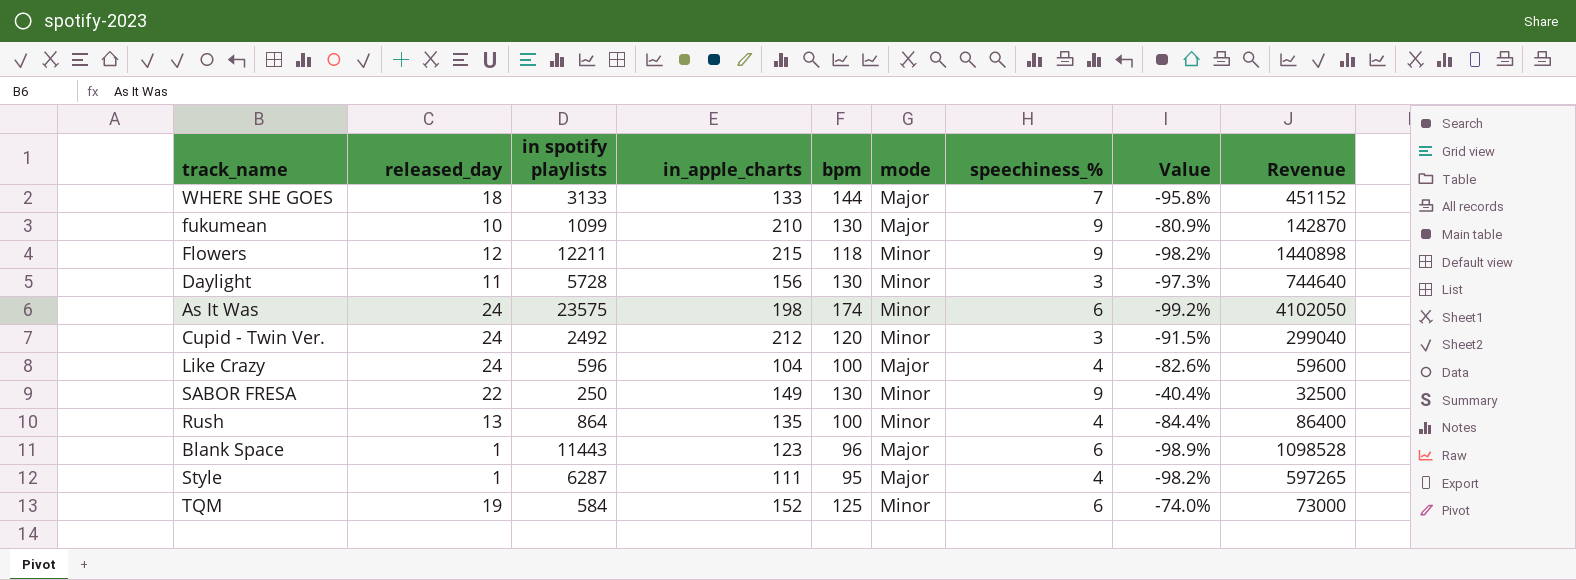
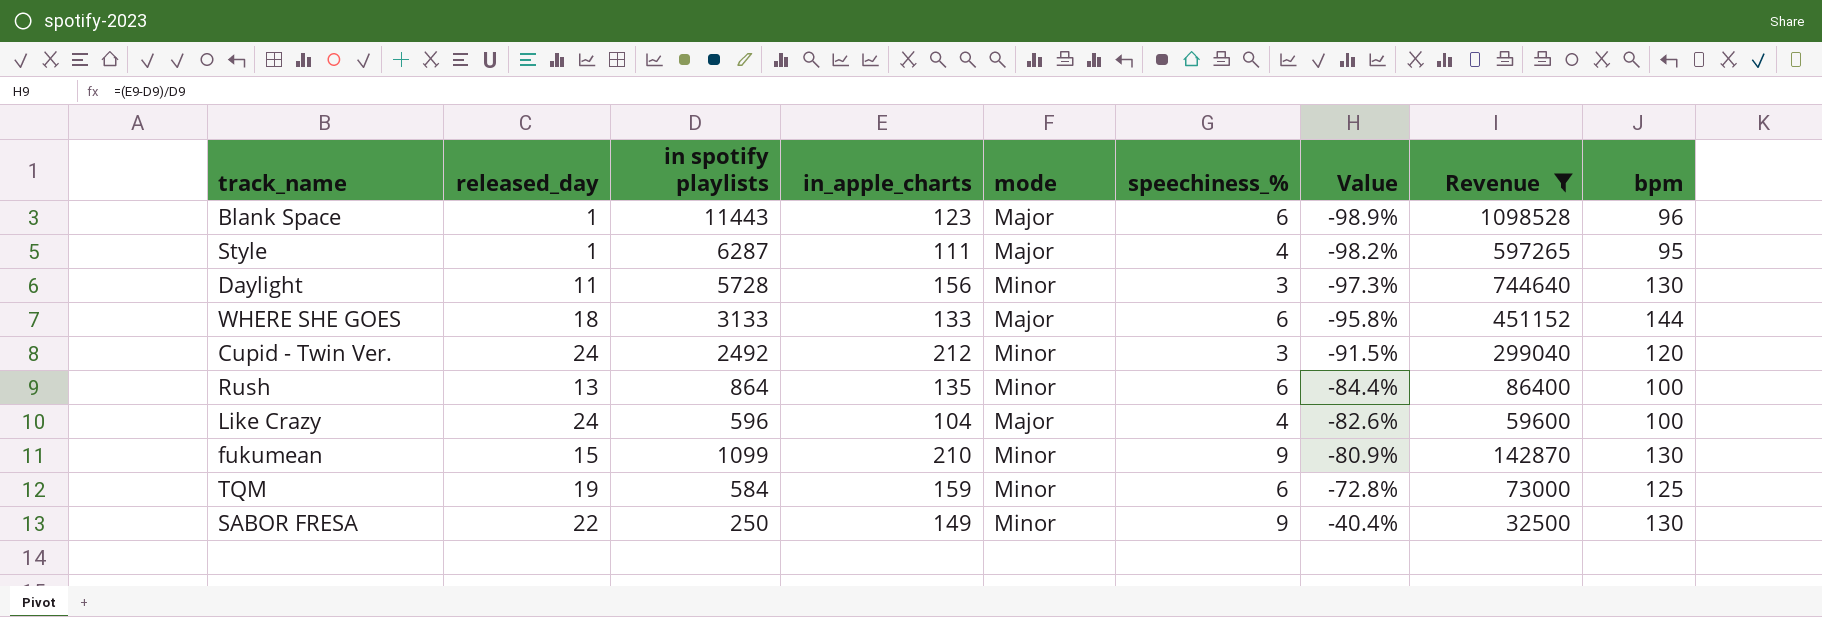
filter: none -> Revenue <= 1098528
row order: none -> Value ascending
column bpm | position: 5 -> 9
WHERE SHE GOES | speechiness_%: 7 -> 6
Rush | speechiness_%: 4 -> 6
fukumean | released_day: 10 -> 15
fukumean | mode: Major -> Minor
TQM | in_apple_charts: 152 -> 159
TQM | Value: -74.0% -> -72.8%

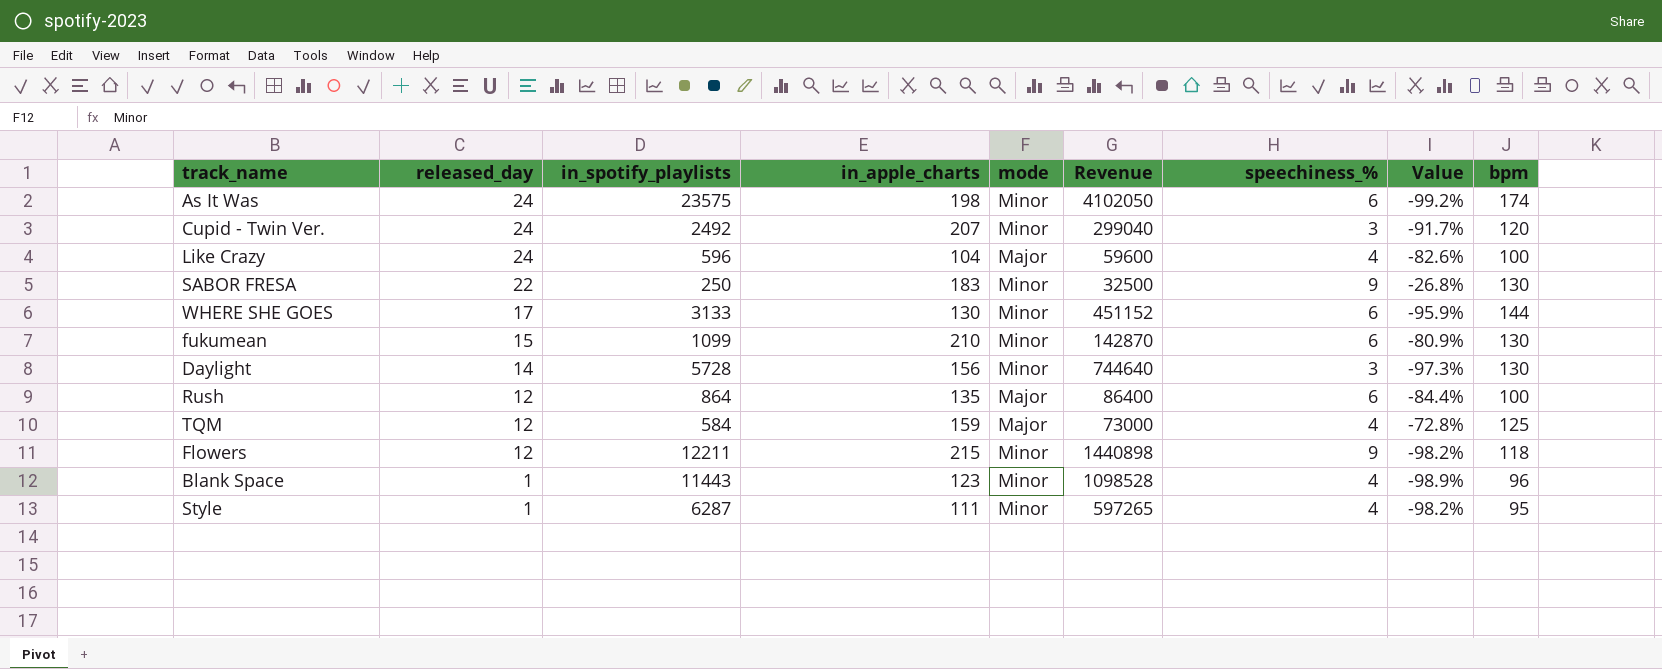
filter: Revenue <= 1098528 -> none
row order: Value ascending -> released_day descending
column name: in spotify playlists -> in_spotify_playlists
column Revenue | position: 8 -> 6
Cupid - Twin Ver. | in_apple_charts: 212 -> 207
Cupid - Twin Ver. | Value: -91.5% -> -91.7%
SABOR FRESA | in_apple_charts: 149 -> 183
SABOR FRESA | Value: -40.4% -> -26.8%
WHERE SHE GOES | released_day: 18 -> 17
WHERE SHE GOES | in_apple_charts: 133 -> 130
WHERE SHE GOES | mode: Major -> Minor
WHERE SHE GOES | Value: -95.8% -> -95.9%
fukumean | speechiness_%: 9 -> 6
Daylight | released_day: 11 -> 14
Rush | released_day: 13 -> 12
Rush | mode: Minor -> Major
TQM | released_day: 19 -> 12
TQM | mode: Minor -> Major
TQM | speechiness_%: 6 -> 4
Blank Space | mode: Major -> Minor
Blank Space | speechiness_%: 6 -> 4
Style | mode: Major -> Minor

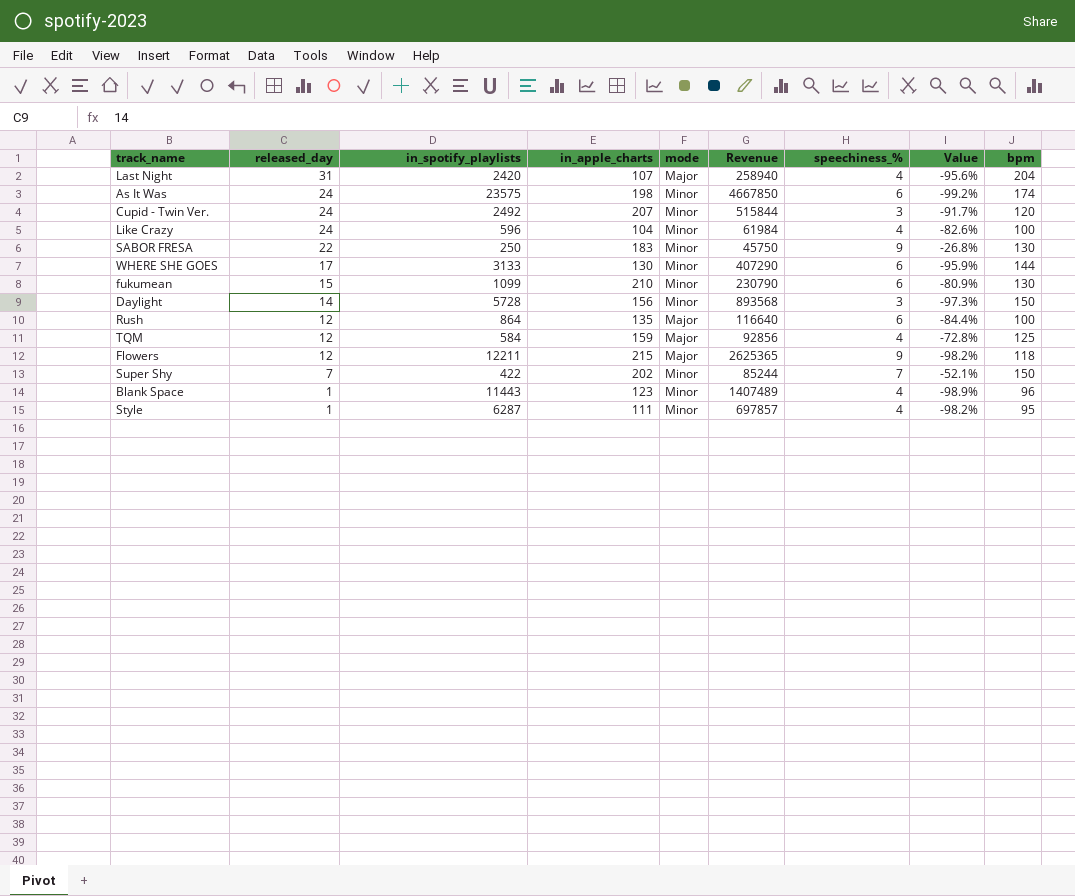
column Revenue | formula: [in_spotify_playlists] * [bpm] -> [in_spotify_playlists] * [in_apple_charts]
row Last Night: none -> 31 | 2420 | 107 | Major | 258940 | 4 | -95.6% | 204
Like Crazy | mode: Major -> Minor
Daylight | bpm: 130 -> 150
Flowers | mode: Minor -> Major
row Super Shy: none -> 7 | 422 | 202 | Minor | 85244 | 7 | -52.1% | 150

